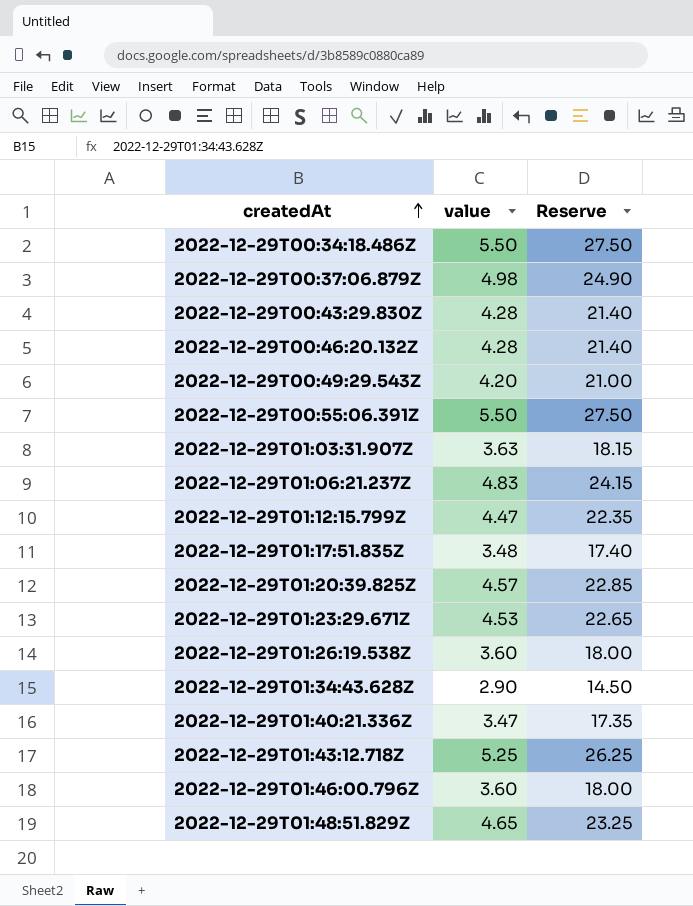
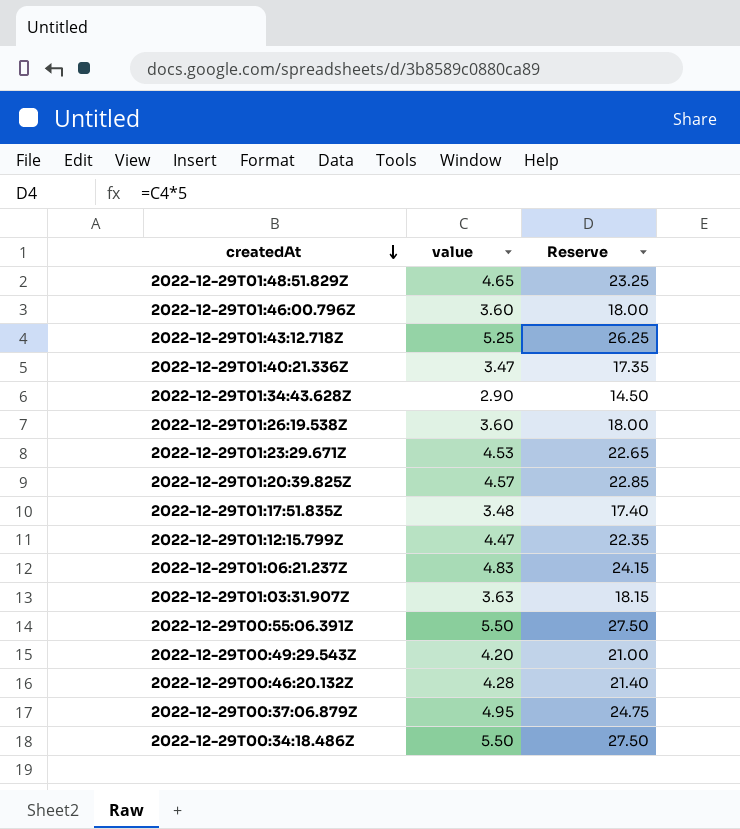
row order: createdAt ascending -> createdAt descending
row 2022-12-29T00:43:29.830Z: 4.28 | 21.40 -> none
2022-12-29T00:37:06.879Z | value: 4.98 -> 4.95
2022-12-29T00:37:06.879Z | Reserve: 24.90 -> 24.75

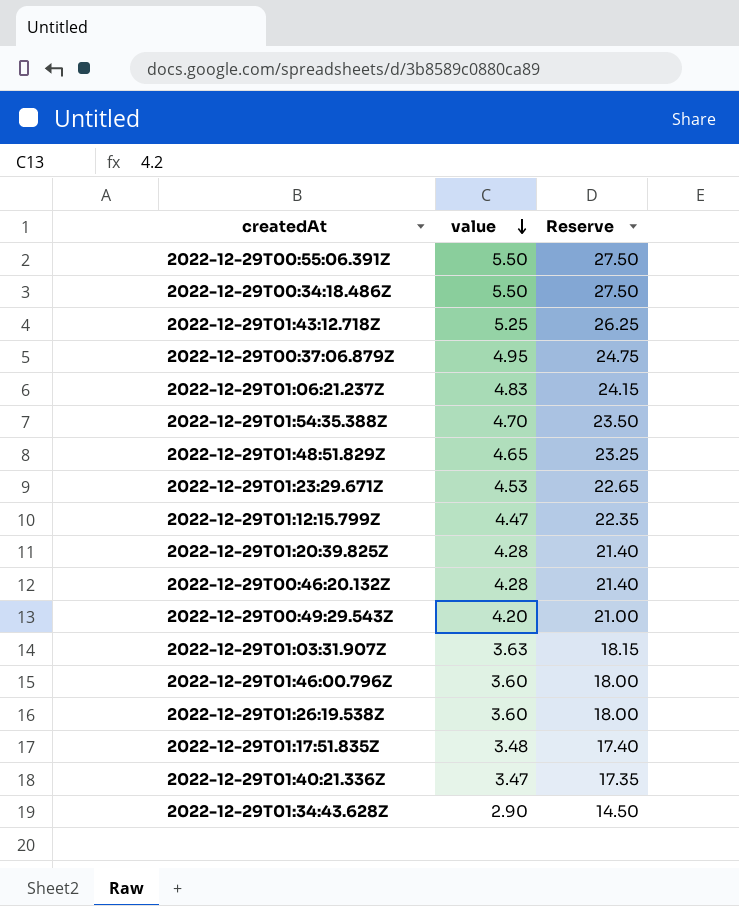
row order: createdAt descending -> value descending
row 2022-12-29T01:54:35.388Z: none -> 4.70 | 23.50
2022-12-29T01:20:39.825Z | value: 4.57 -> 4.28
2022-12-29T01:20:39.825Z | Reserve: 22.85 -> 21.40

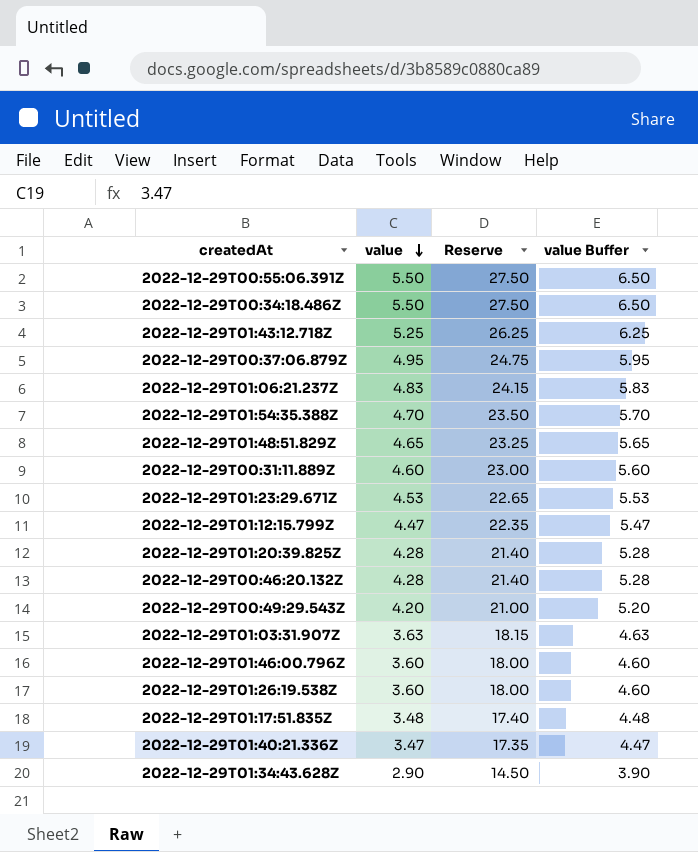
column value Buffer | formula: none -> [value] + 1
row 2022-12-29T00:31:11.889Z: none -> 4.60 | 23.00 | 5.60

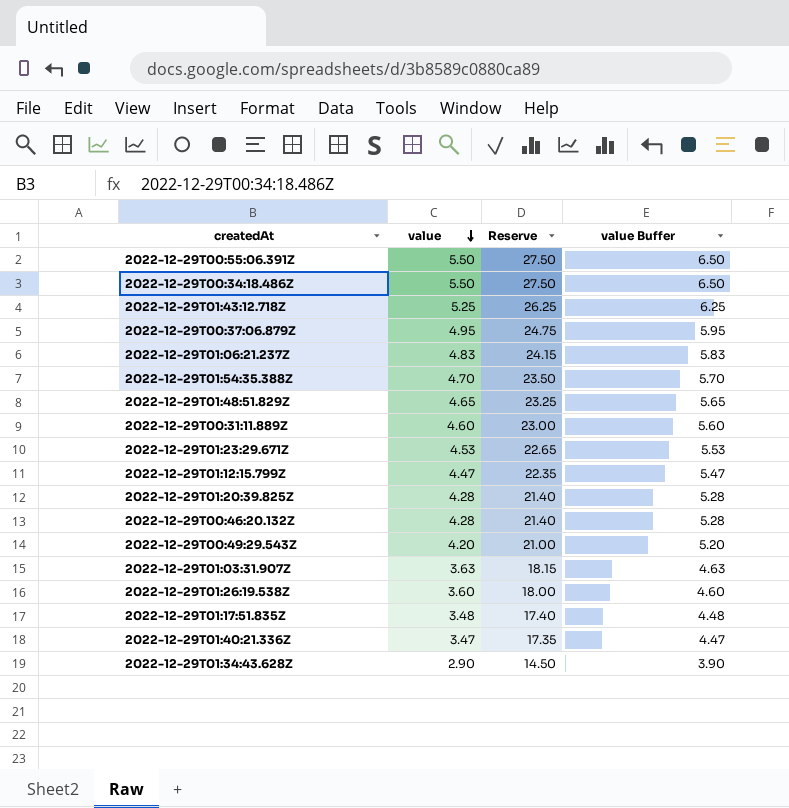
row 2022-12-29T01:46:00.796Z: 3.60 | 18.00 | 4.60 -> none

